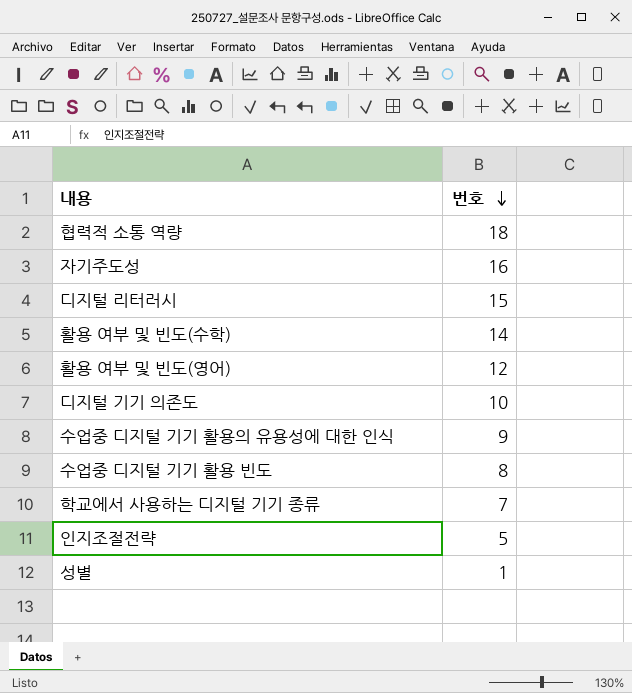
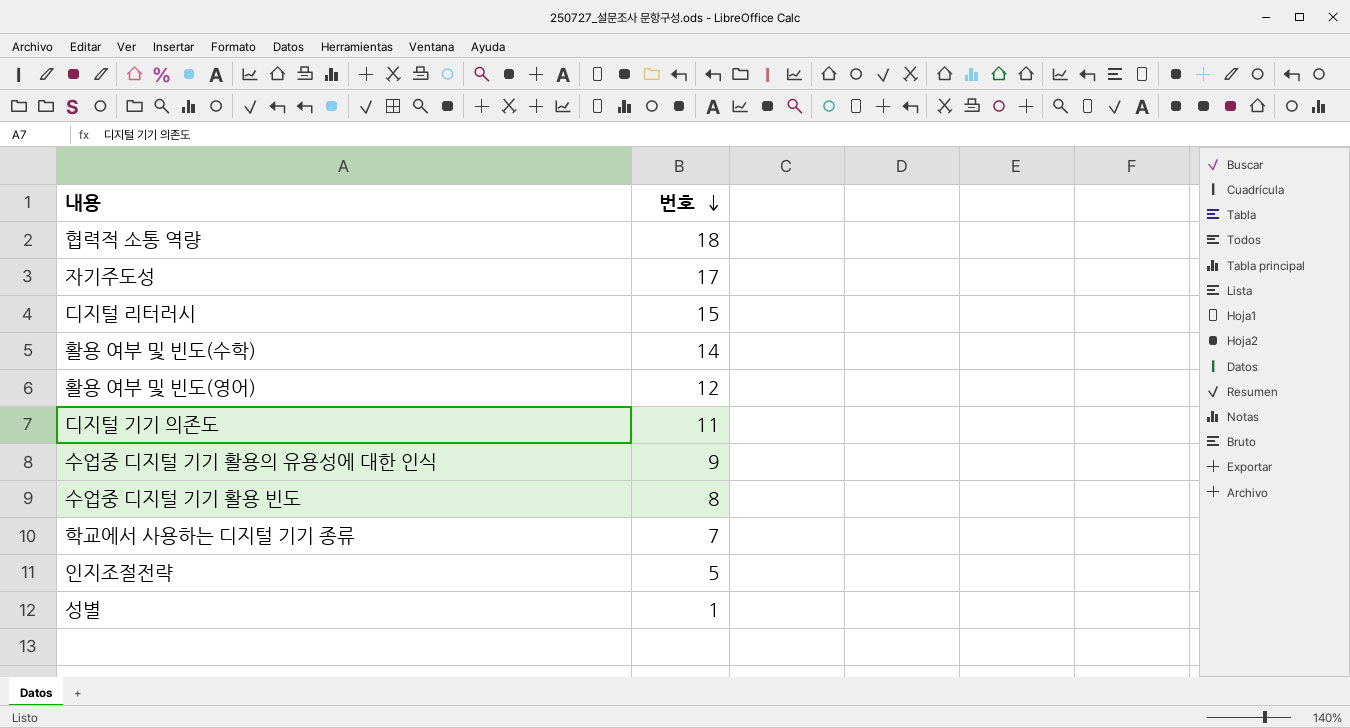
자기주도성 | 번호: 16 -> 17
디지털 기기 의존도 | 번호: 10 -> 11

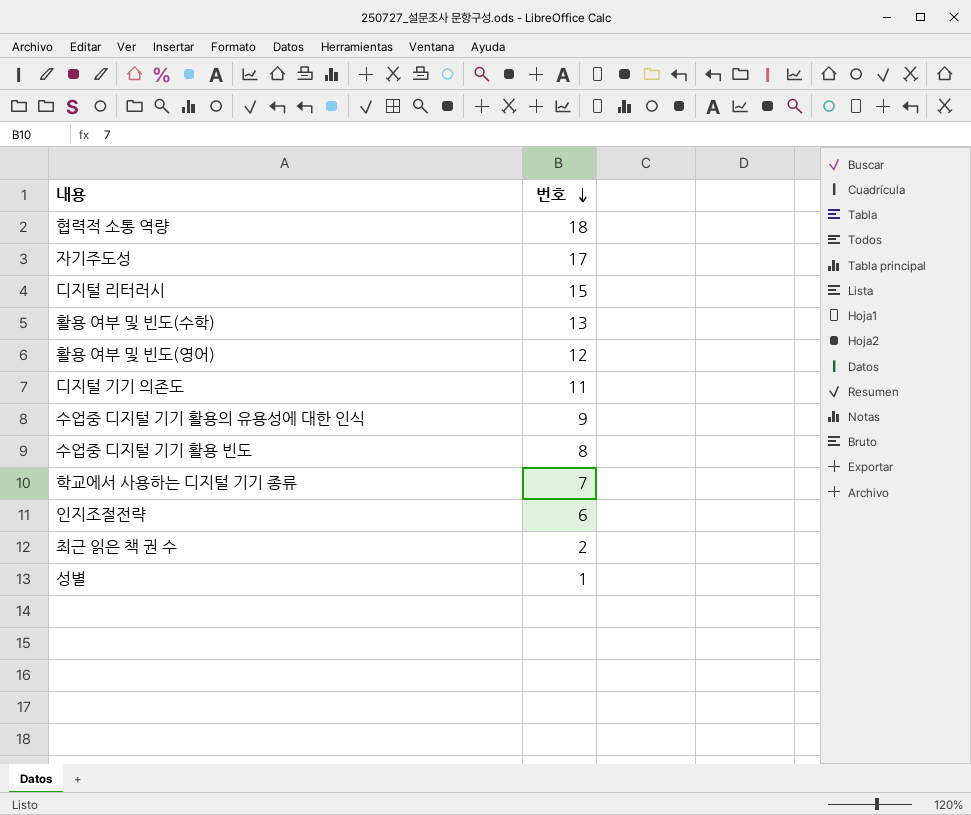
활용 여부 및 빈도(수학) | 번호: 14 -> 13
인지조절전략 | 번호: 5 -> 6
row 최근 읽은 책 권 수: none -> 2

